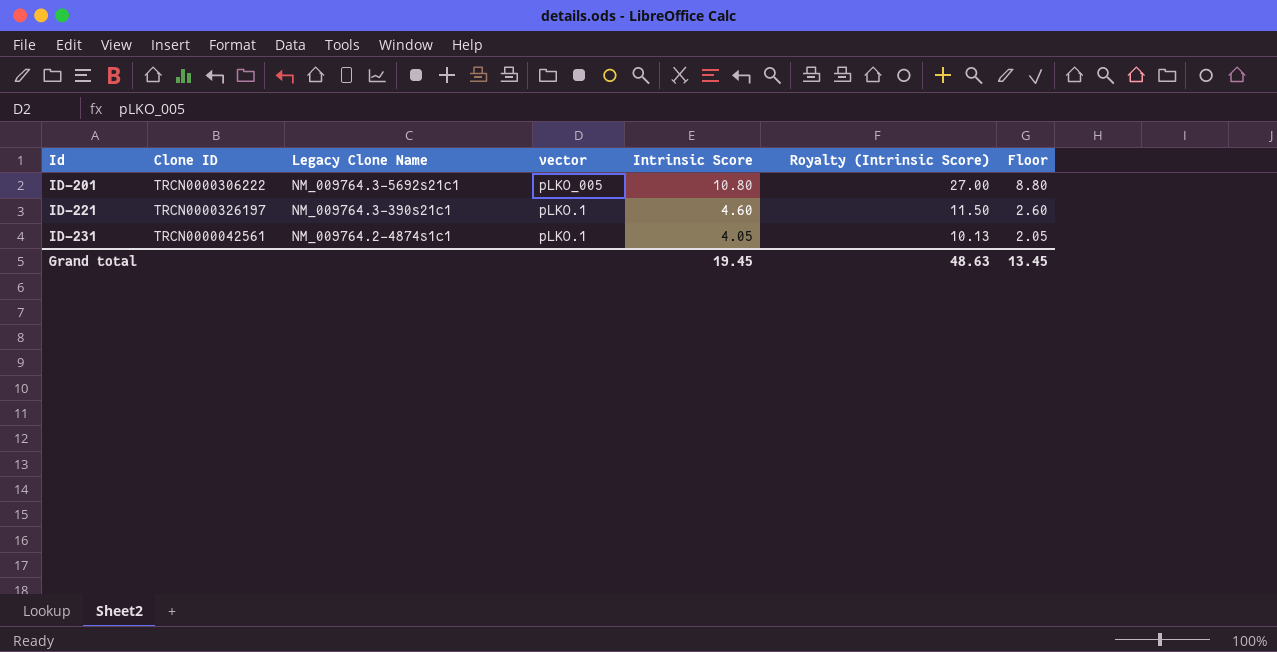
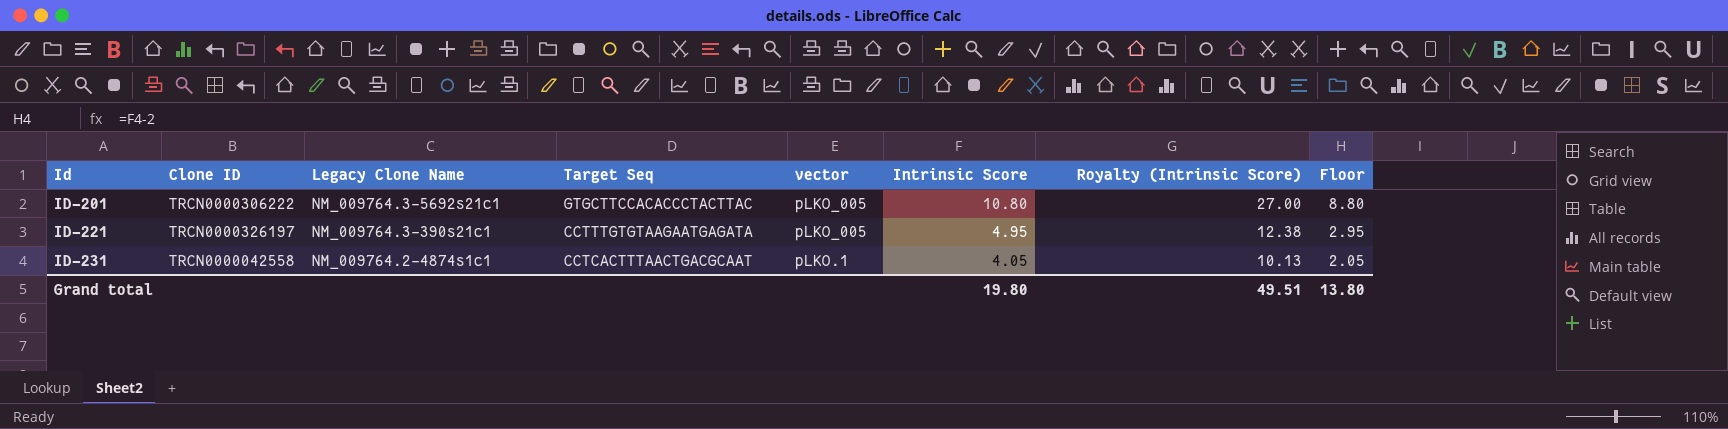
column Target Seq | position: none -> 4
ID-221 | vector: pLKO.1 -> pLKO_005
ID-221 | Intrinsic Score: 4.60 -> 4.95
ID-221 | Royalty (Intrinsic Score): 11.50 -> 12.38
ID-221 | Floor: 2.60 -> 2.95
ID-231 | Clone ID: TRCN0000042561 -> TRCN0000042558
Grand total | Intrinsic Score: 19.45 -> 19.80
Grand total | Royalty (Intrinsic Score): 48.63 -> 49.51
Grand total | Floor: 13.45 -> 13.80

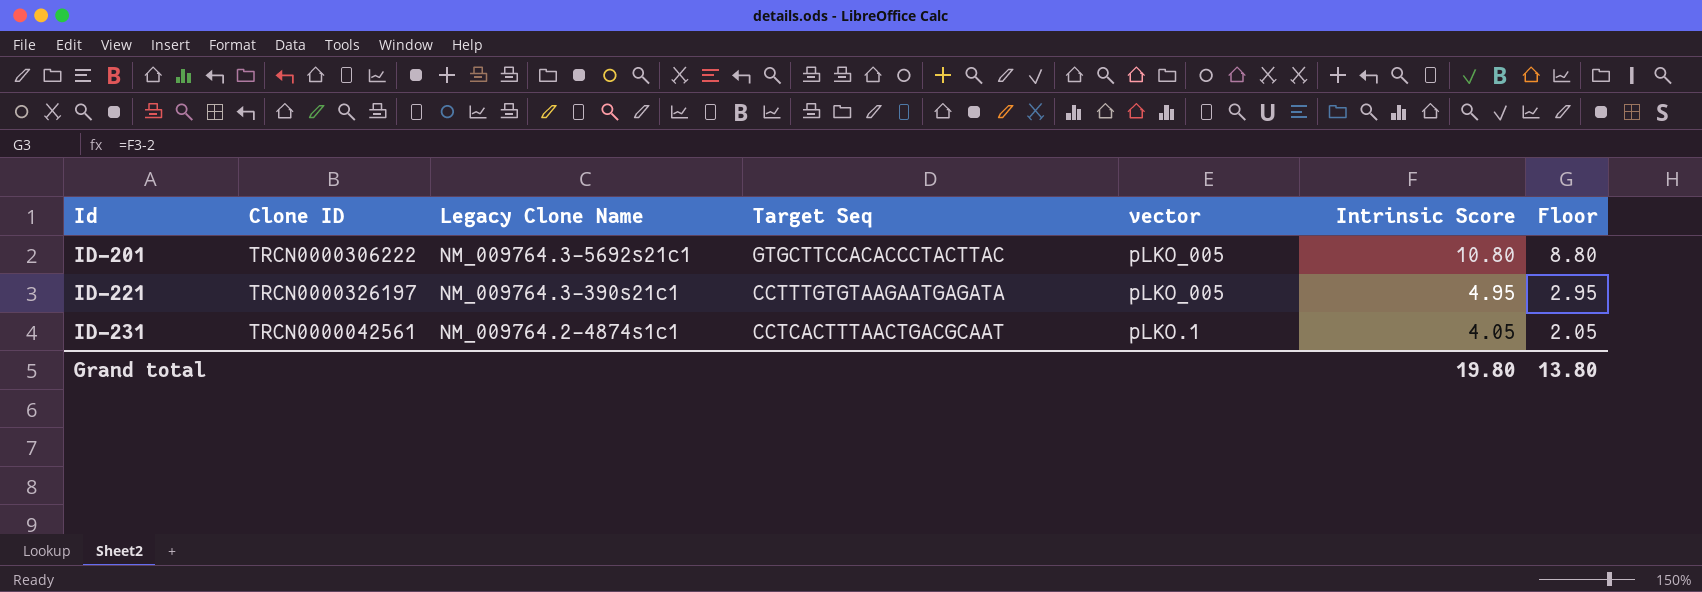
column Royalty (Intrinsic Score) | formula: [Intrinsic Score] * 2.5 -> none
ID-231 | Clone ID: TRCN0000042558 -> TRCN0000042561

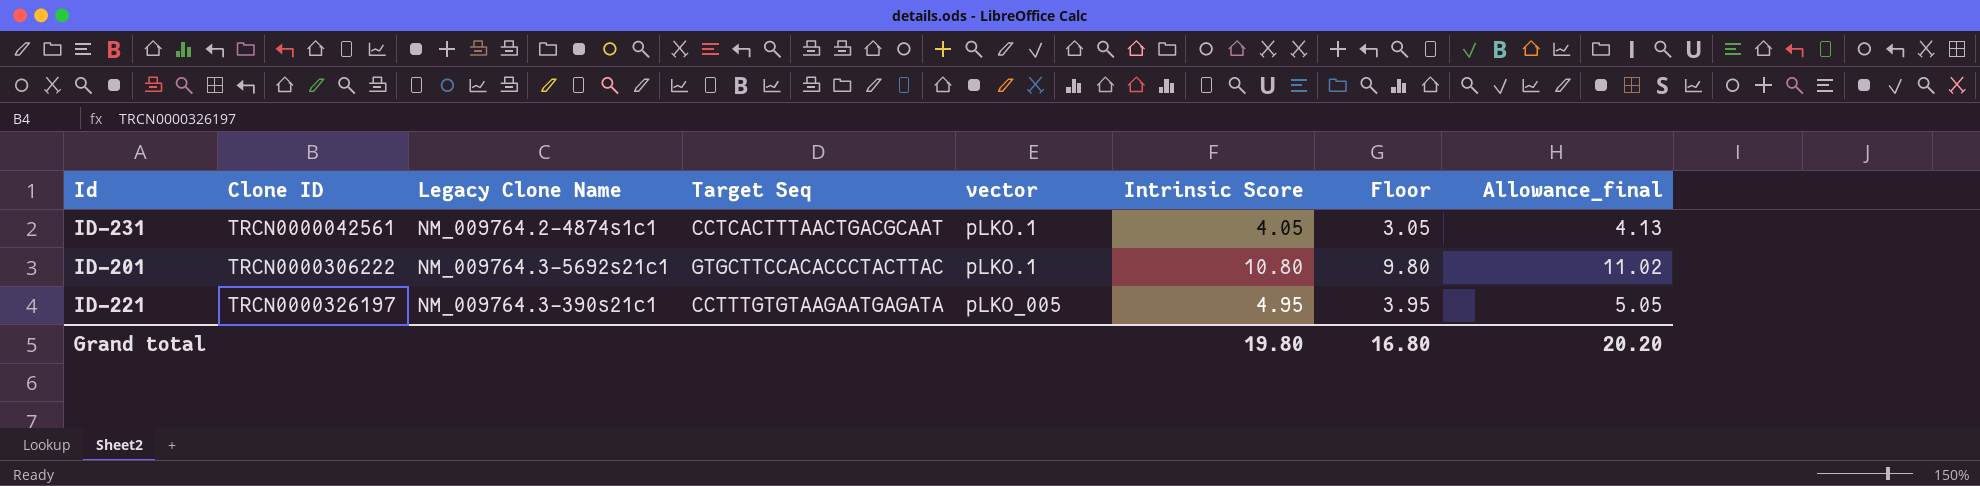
row order: Id ascending -> Clone ID ascending
column Floor | formula: [Intrinsic Score] - 2 -> [Intrinsic Score] - 1
column Allowance_final | formula: none -> [Intrinsic Score] * 1.02
ID-201 | vector: pLKO_005 -> pLKO.1
Grand total | Floor: 13.80 -> 16.80

